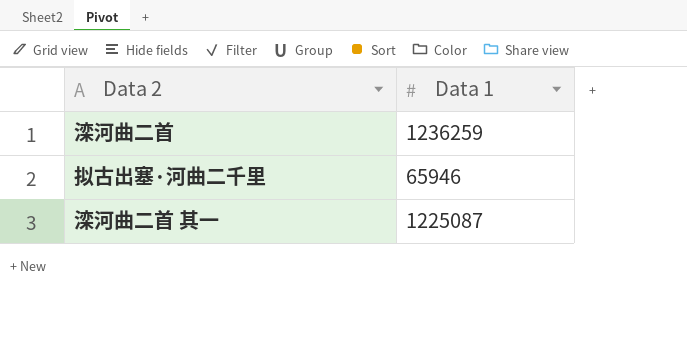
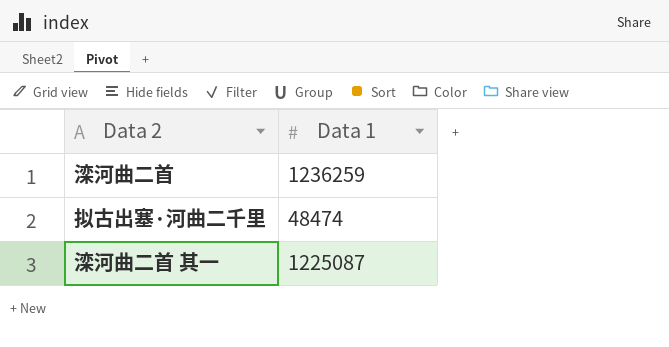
拟古出塞·河曲二千里 | Data 1: 65946 -> 48474

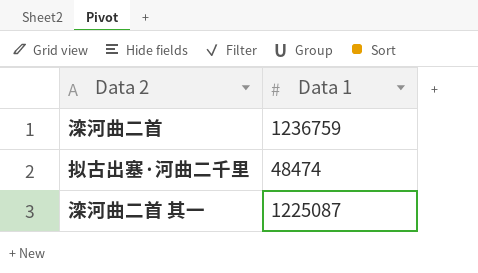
滦河曲二首 | Data 1: 1236259 -> 1236759

